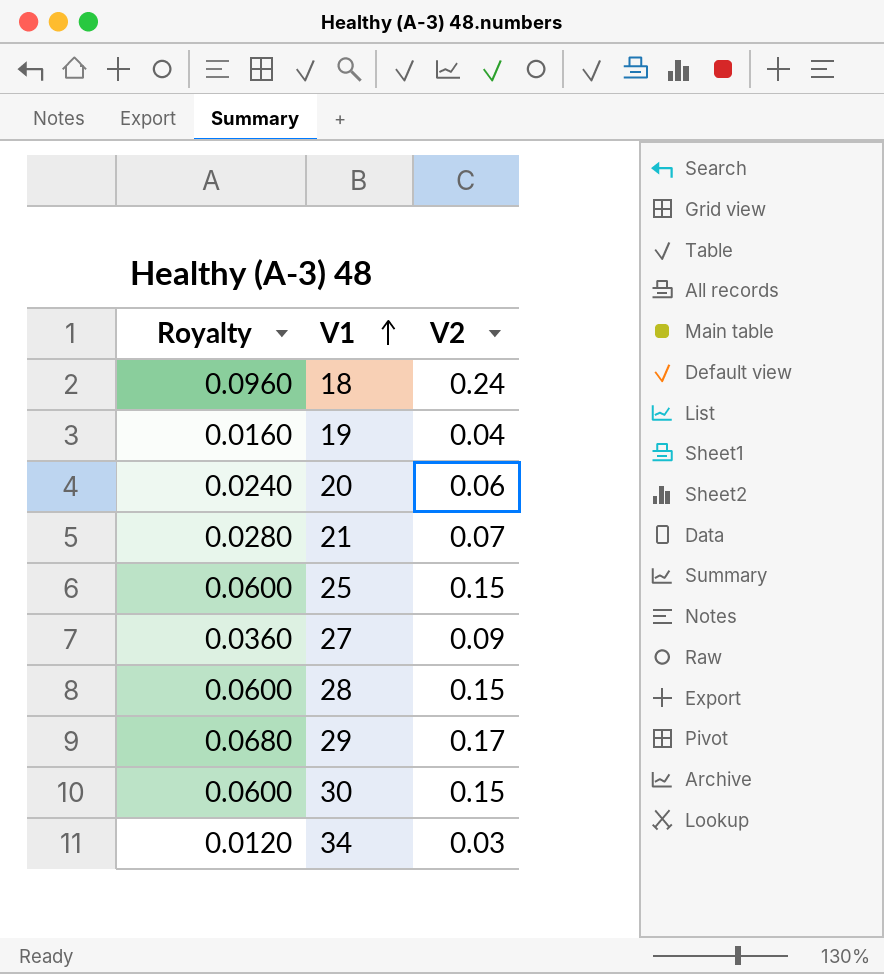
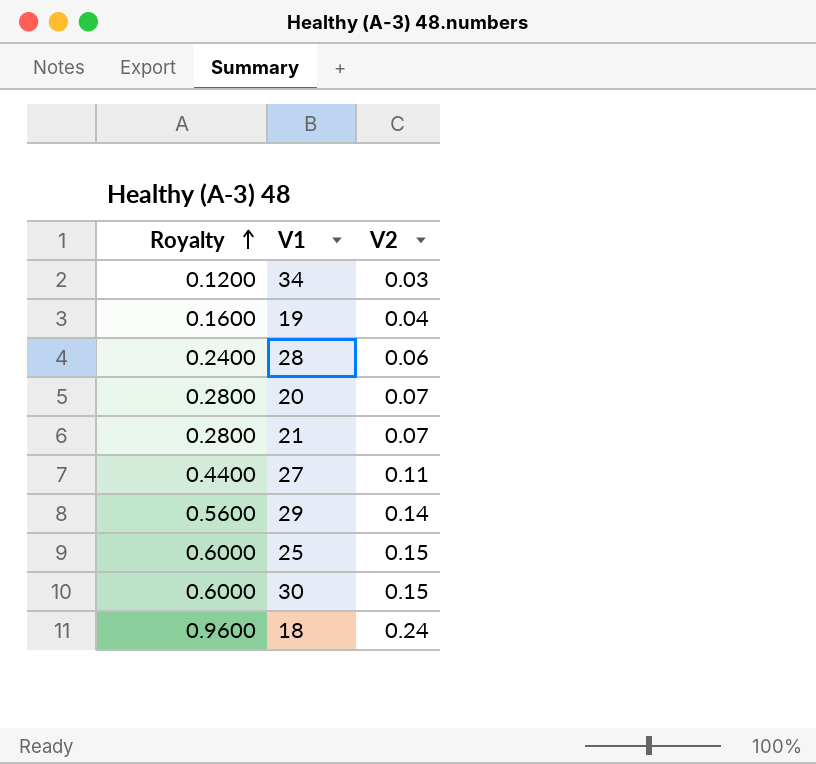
row order: V1 ascending -> Royalty ascending
column Royalty | formula: [V2] * 0.4 -> [V2] * 4
28 | V2: 0.15 -> 0.06
20 | V2: 0.06 -> 0.07
27 | V2: 0.09 -> 0.11
29 | V2: 0.17 -> 0.14

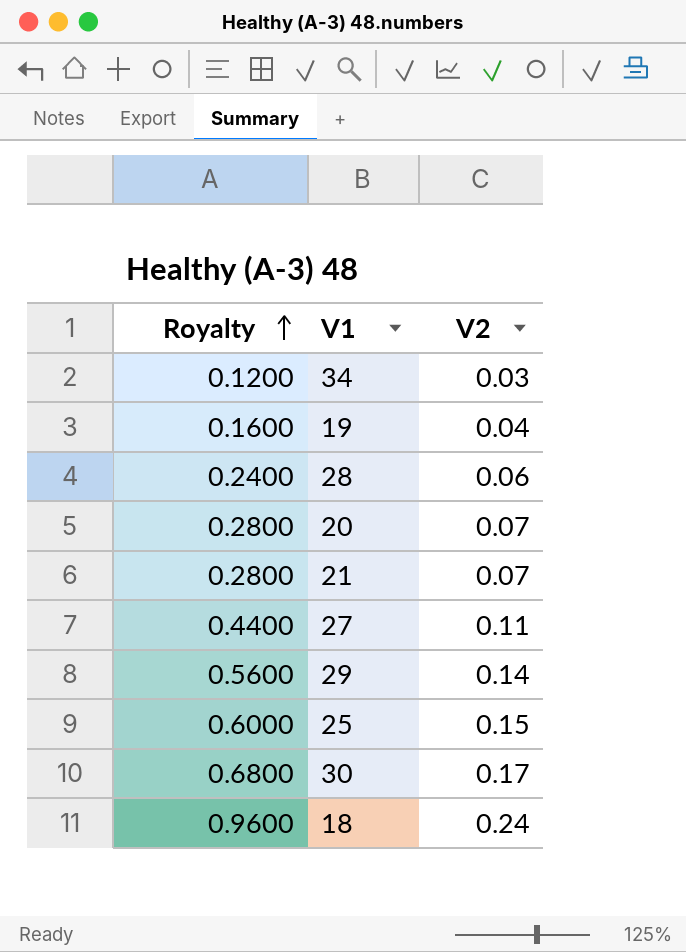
30 | Royalty: 0.6000 -> 0.6800
30 | V2: 0.15 -> 0.17

